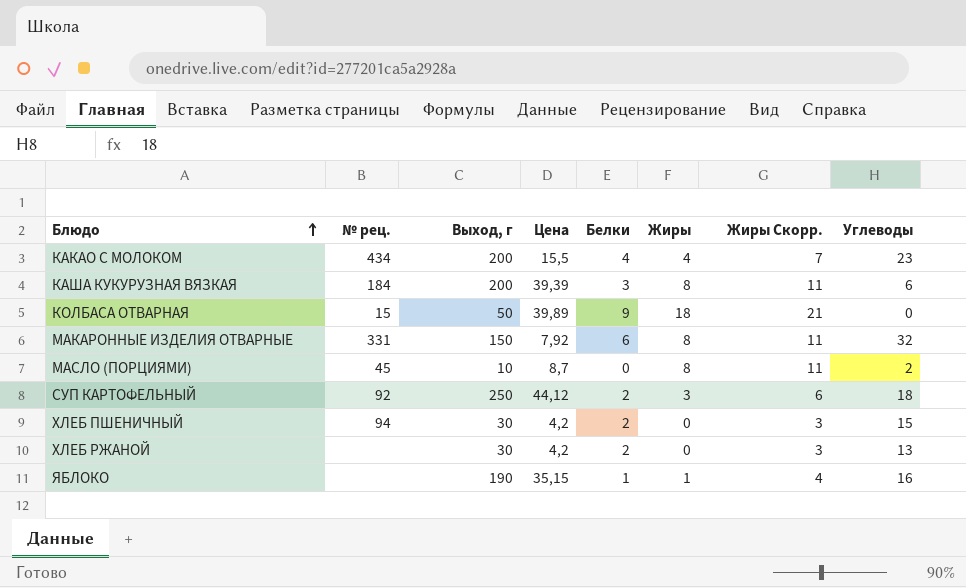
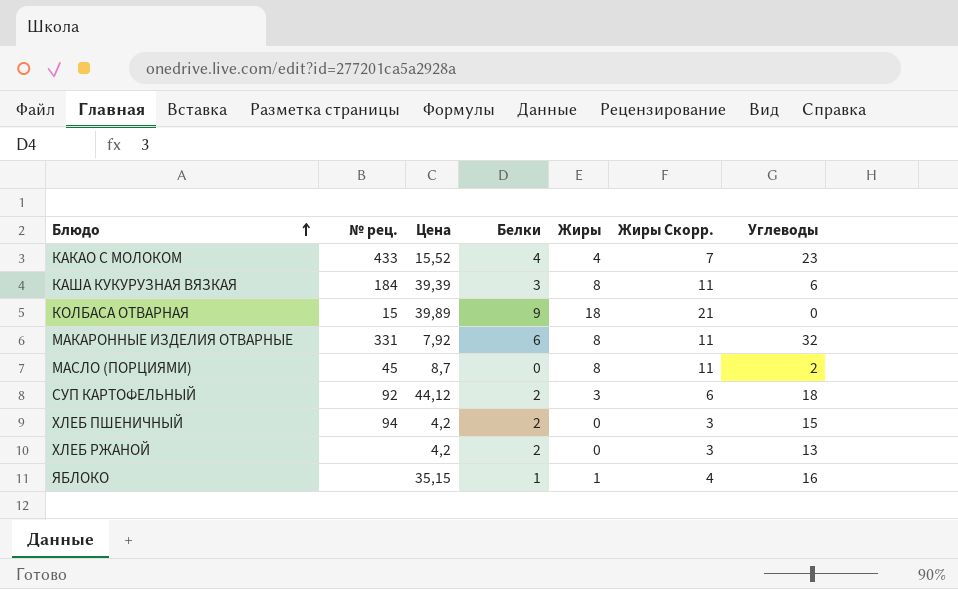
column Выход, г | position: 3 -> none
КАКАО С МОЛОКОМ | № рец.: 434 -> 433
КАКАО С МОЛОКОМ | Цена: 15,5 -> 15,52

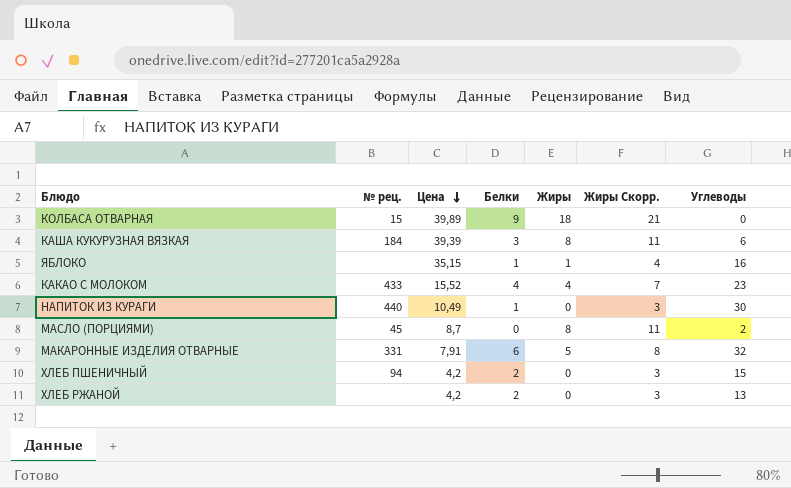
row order: Блюдо ascending -> Цена descending
row СУП КАРТОФЕЛЬНЫЙ: 92 | 44,12 | 2 | 3 | 6 | 18 -> none
row НАПИТОК ИЗ КУРАГИ: none -> 440 | 10,49 | 1 | 0 | 3 | 30
МАКАРОННЫЕ ИЗДЕЛИЯ ОТВАРНЫЕ | Цена: 7,92 -> 7,91
МАКАРОННЫЕ ИЗДЕЛИЯ ОТВАРНЫЕ | Жиры: 8 -> 5
МАКАРОННЫЕ ИЗДЕЛИЯ ОТВАРНЫЕ | Жиры Скорр.: 11 -> 8

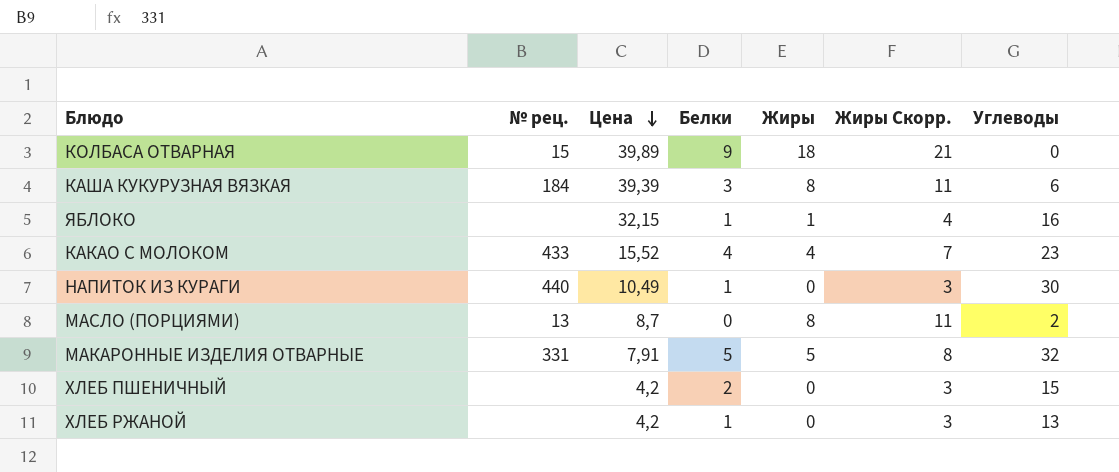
ЯБЛОКО | Цена: 35,15 -> 32,15
МАСЛО (ПОРЦИЯМИ) | № рец.: 45 -> 13
МАКАРОННЫЕ ИЗДЕЛИЯ ОТВАРНЫЕ | Белки: 6 -> 5
ХЛЕБ ПШЕНИЧНЫЙ | № рец.: 94 -> none
ХЛЕБ РЖАНОЙ | Белки: 2 -> 1

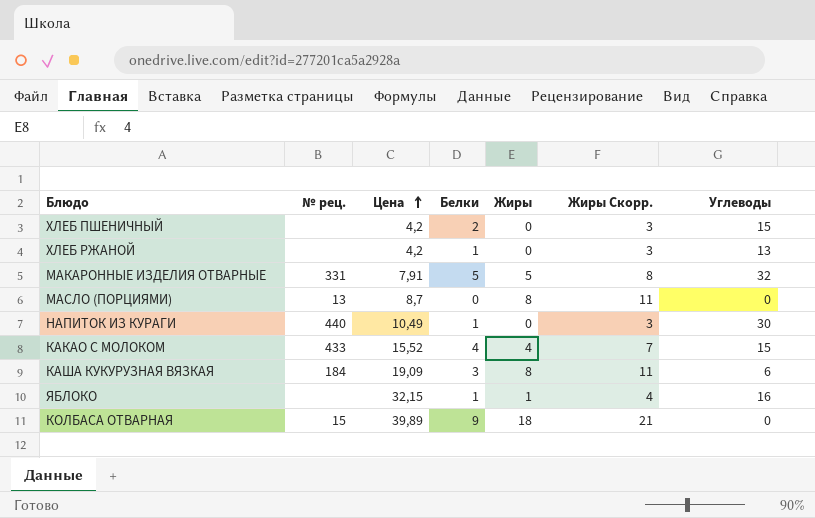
row order: Цена descending -> Цена ascending
МАСЛО (ПОРЦИЯМИ) | Углеводы: 2 -> 0
КАКАО С МОЛОКОМ | Углеводы: 23 -> 15
КАША КУКУРУЗНАЯ ВЯЗКАЯ | Цена: 39,39 -> 19,09

